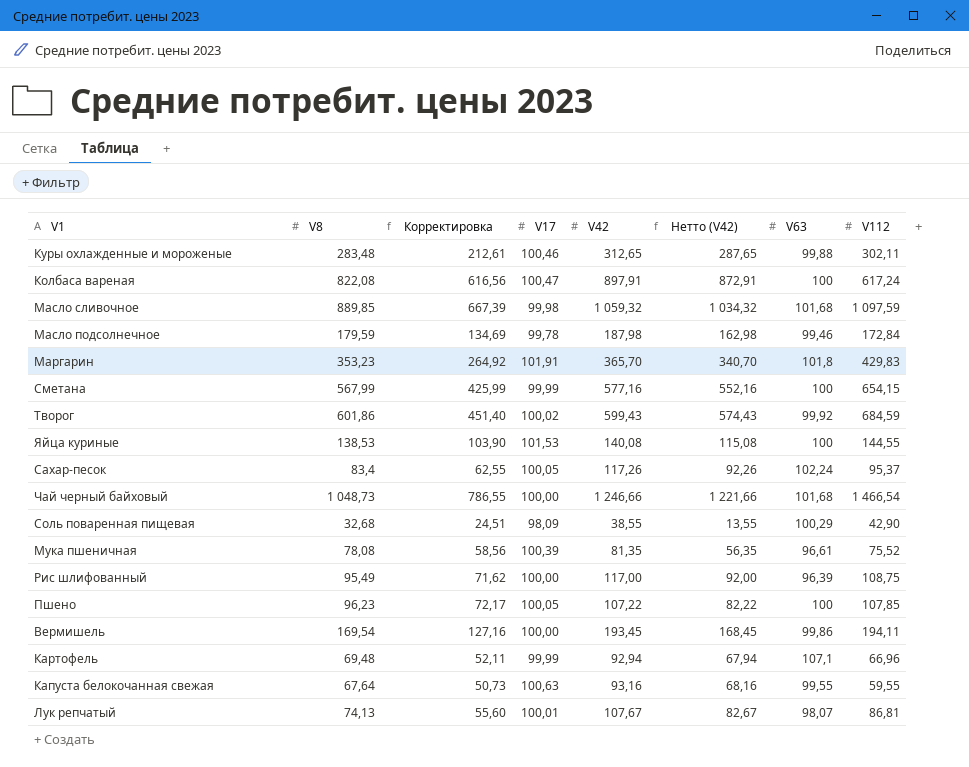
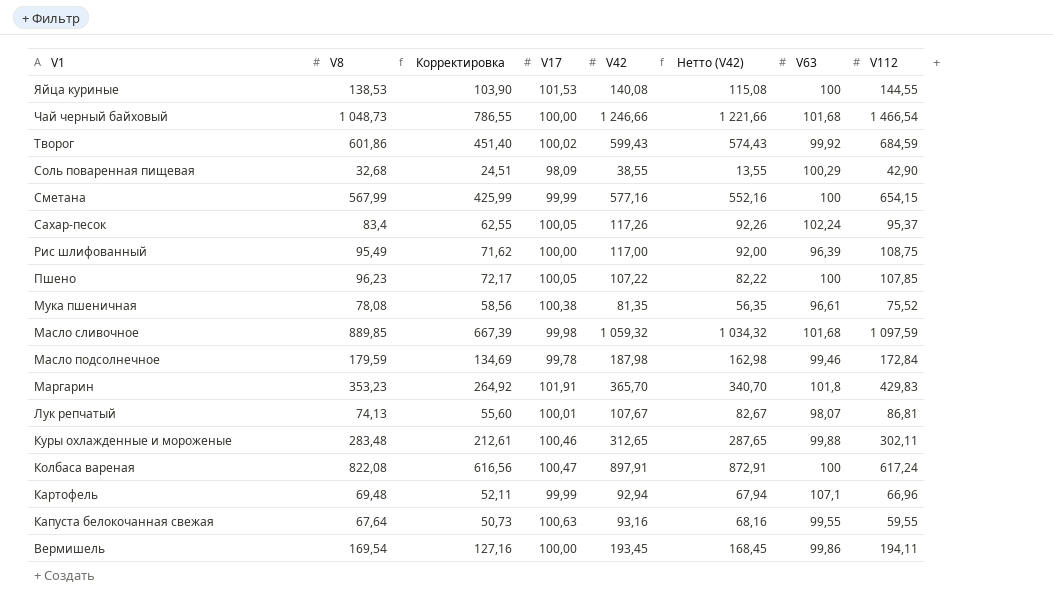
row order: none -> V1 descending
Мука пшеничная | V17: 100,39 -> 100,38

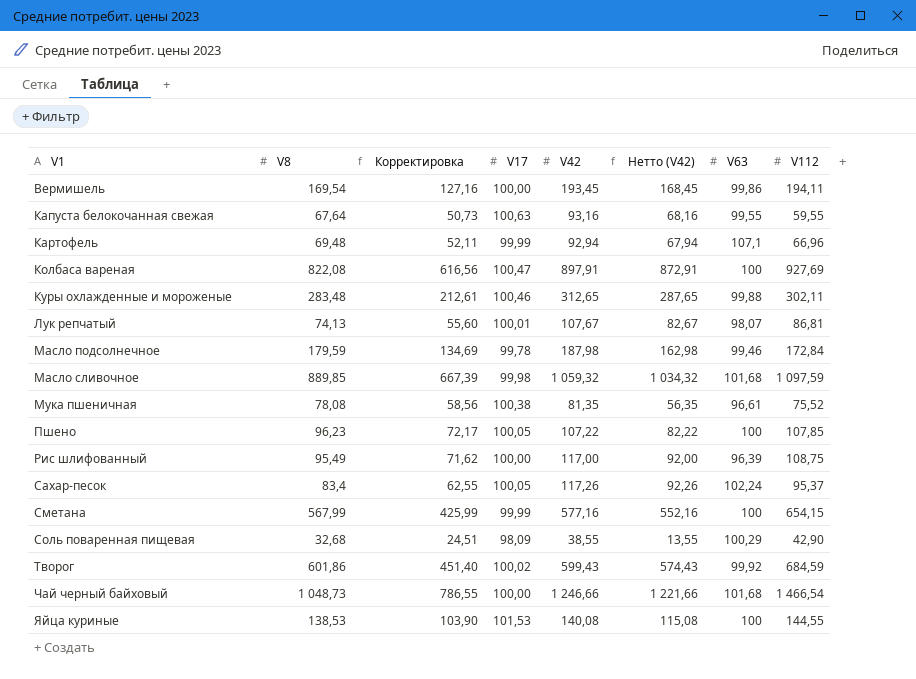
row order: V1 descending -> V1 ascending
row Маргарин: 353,23 | 264,92 | 101,91 | 365,70 | 340,70 | 101,8 | 429,83 -> none
Колбаса вареная | V112: 617,24 -> 927,69

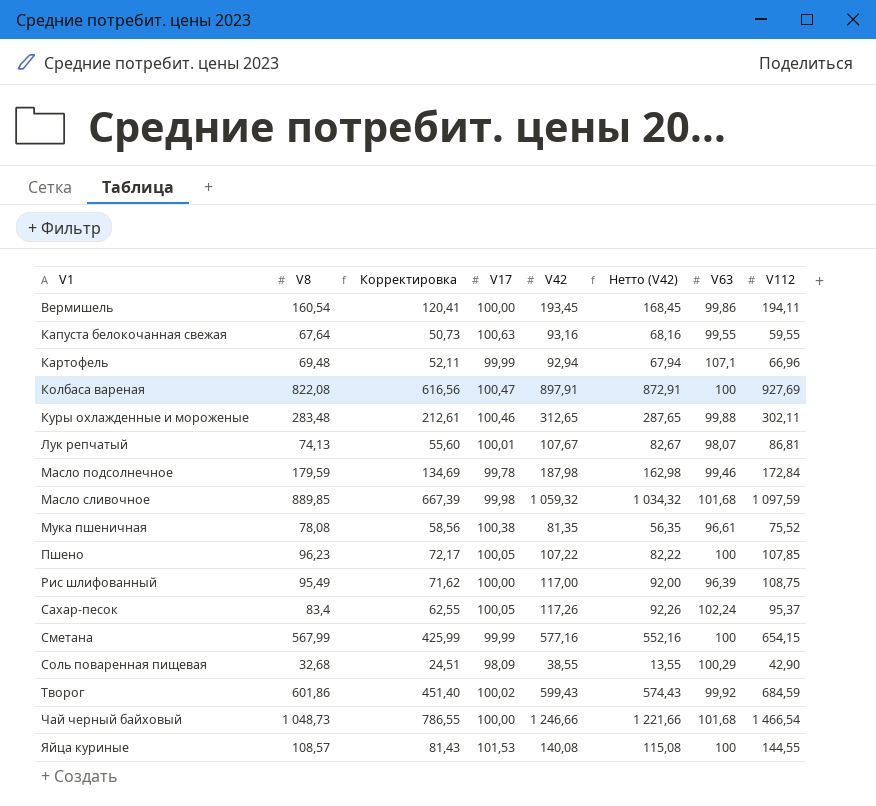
Вермишель | V8: 169,54 -> 160,54
Вермишель | Корректировка: 127,16 -> 120,41
Яйца куриные | V8: 138,53 -> 108,57
Яйца куриные | Корректировка: 103,90 -> 81,43

